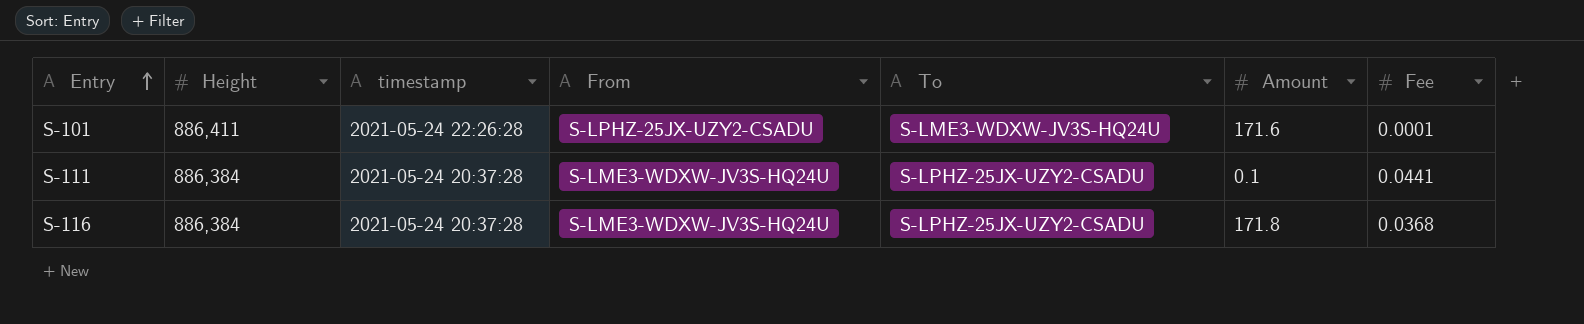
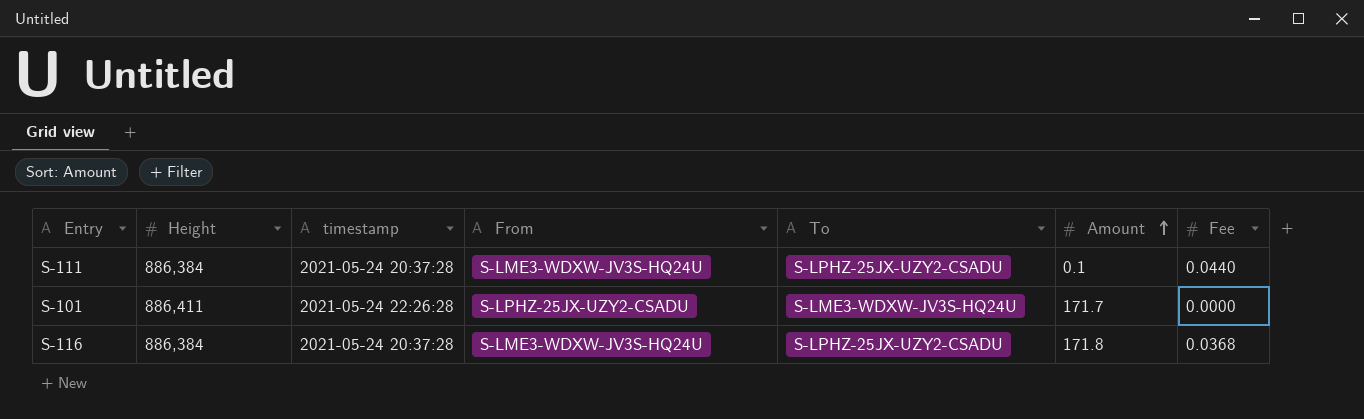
row order: Entry ascending -> Amount ascending
S-111 | Fee: 0.0441 -> 0.0440
S-101 | Amount: 171.6 -> 171.7
S-101 | Fee: 0.0001 -> 0.0000

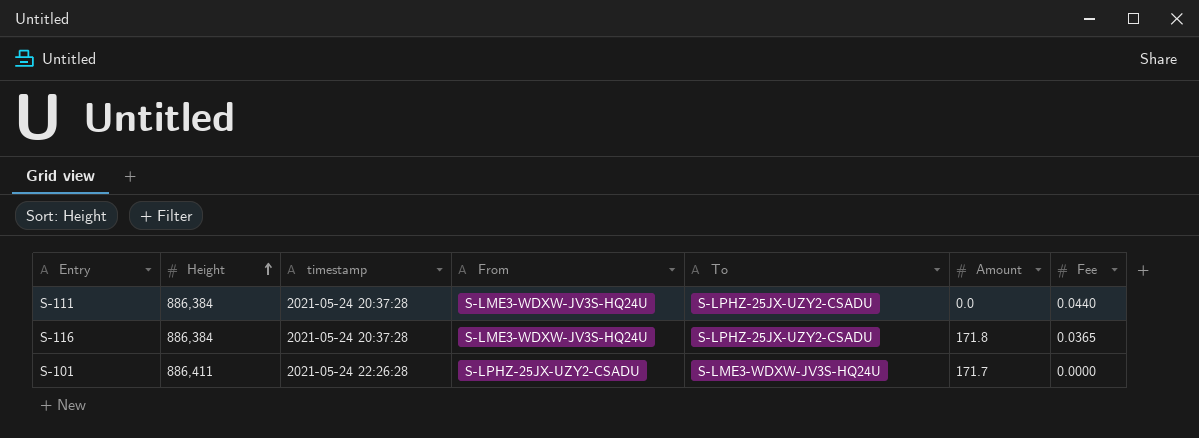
row order: Amount ascending -> Height ascending
S-111 | Amount: 0.1 -> 0.0
S-116 | Fee: 0.0368 -> 0.0365

